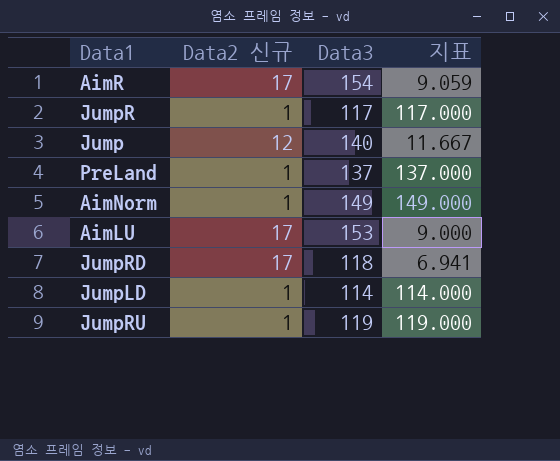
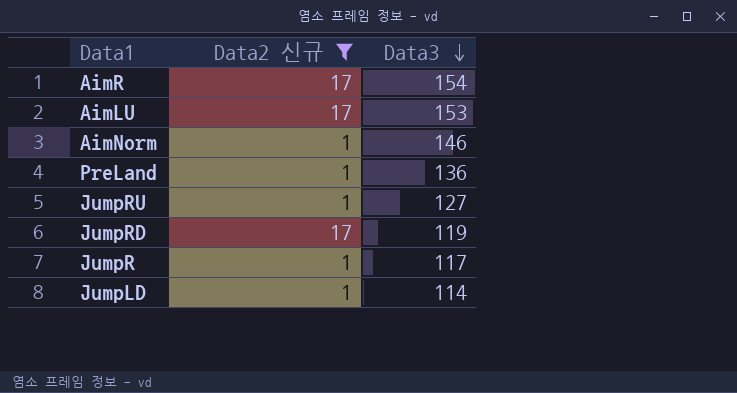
filter: none -> Data2 신규 != 12
row order: none -> Data3 descending
column 지표 | formula: [Data3] / [Data2 신규] -> none
AimNorm | Data3: 149 -> 146
PreLand | Data3: 137 -> 136
JumpRU | Data3: 119 -> 127
JumpRD | Data3: 118 -> 119

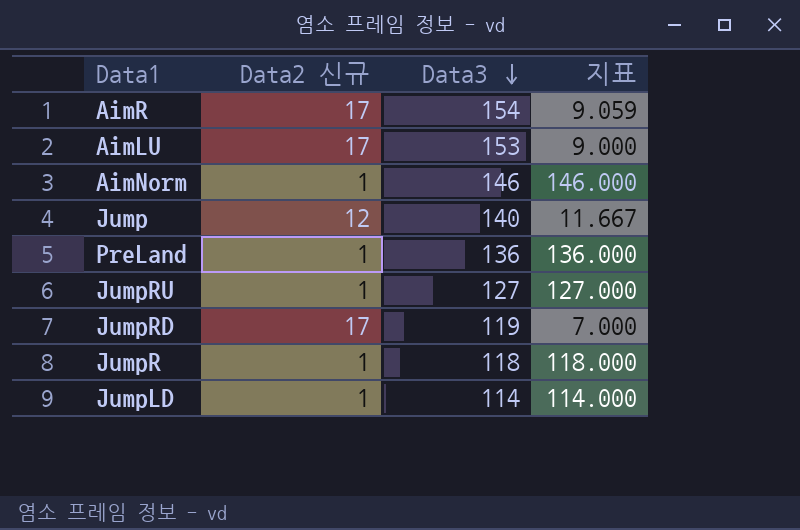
filter: Data2 신규 != 12 -> none
column 지표 | formula: none -> [Data3] / [Data2 신규]
JumpR | Data3: 117 -> 118

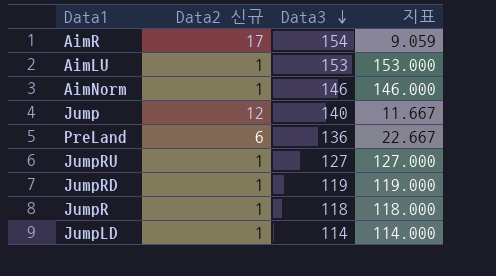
AimLU | Data2 신규: 17 -> 1
AimLU | 지표: 9.000 -> 153.000
PreLand | Data2 신규: 1 -> 6
PreLand | 지표: 136.000 -> 22.667
JumpRD | Data2 신규: 17 -> 1
JumpRD | 지표: 7.000 -> 119.000

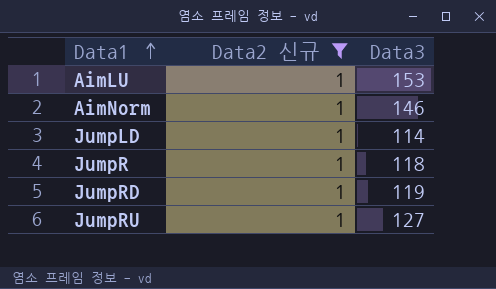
filter: none -> Data2 신규 = 1
row order: Data3 descending -> Data1 ascending
column 지표 | formula: [Data3] / [Data2 신규] -> none

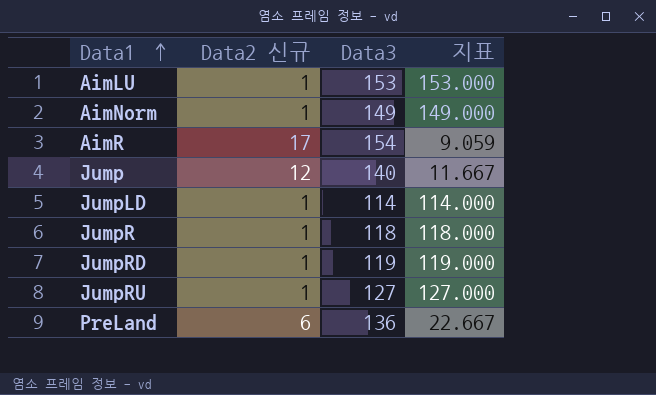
filter: Data2 신규 = 1 -> none
column 지표 | formula: none -> [Data3] / [Data2 신규]
AimNorm | Data3: 146 -> 149

